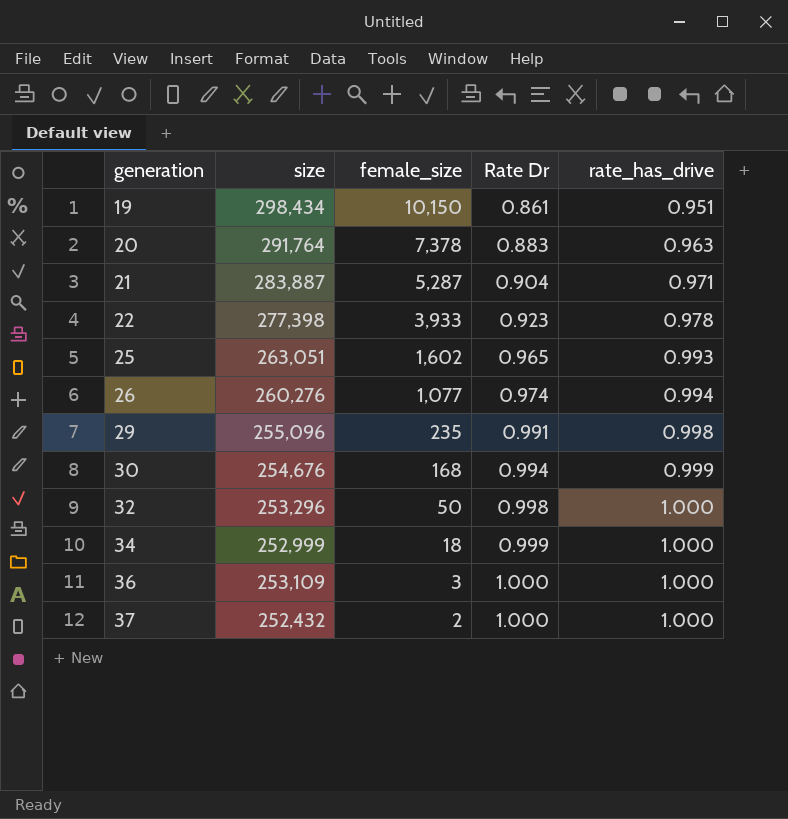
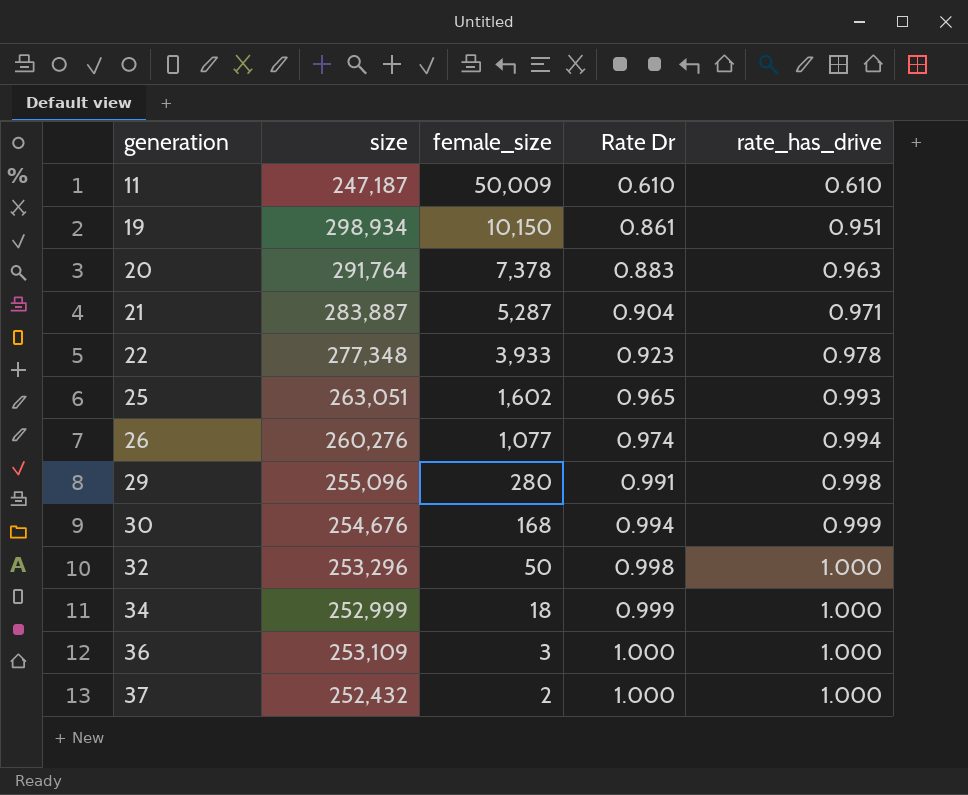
row 11: none -> 247,187 | 50,009 | 0.610 | 0.610
19 | size: 298,434 -> 298,934
22 | size: 277,398 -> 277,348
29 | female_size: 235 -> 280

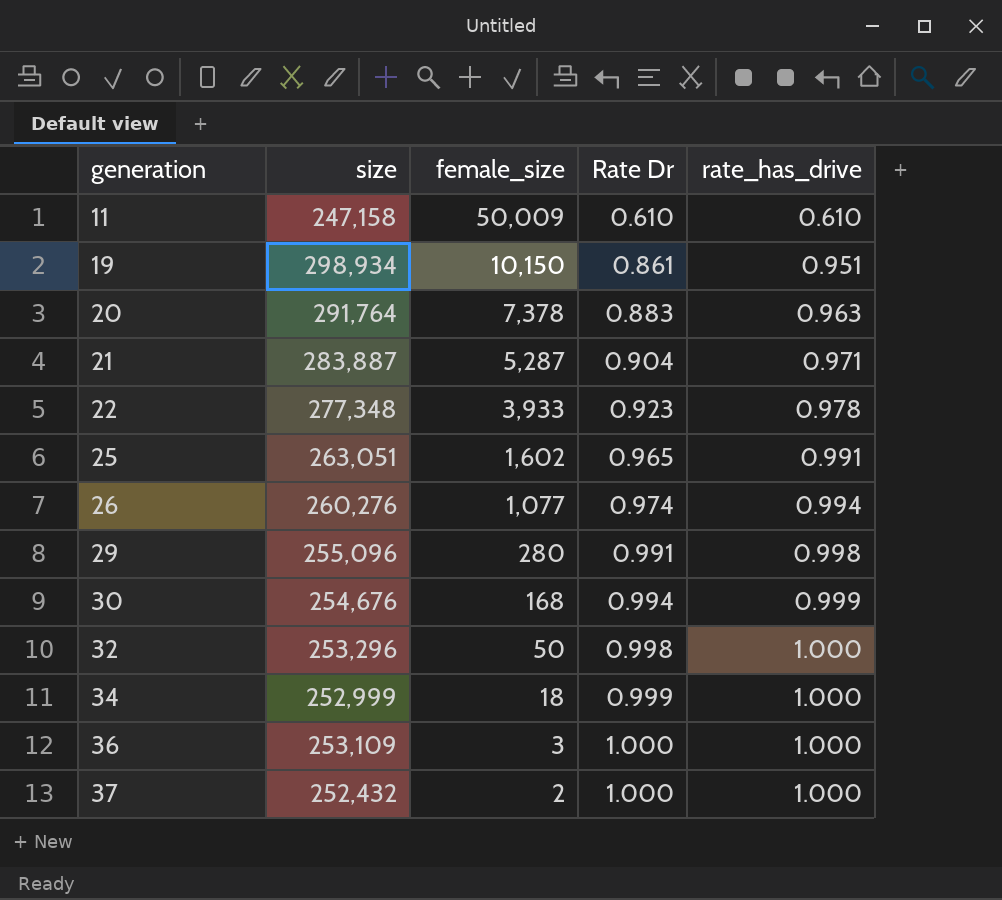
11 | size: 247,187 -> 247,158
25 | rate_has_drive: 0.993 -> 0.991

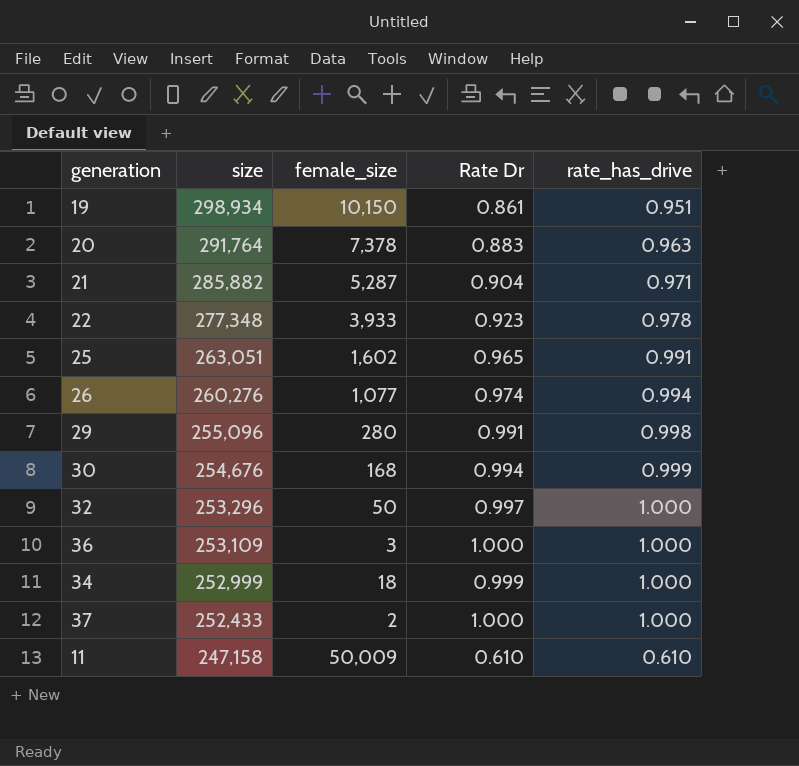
row order: generation ascending -> size descending
21 | size: 283,887 -> 285,882
32 | Rate Dr: 0.998 -> 0.997
37 | size: 252,432 -> 252,433

